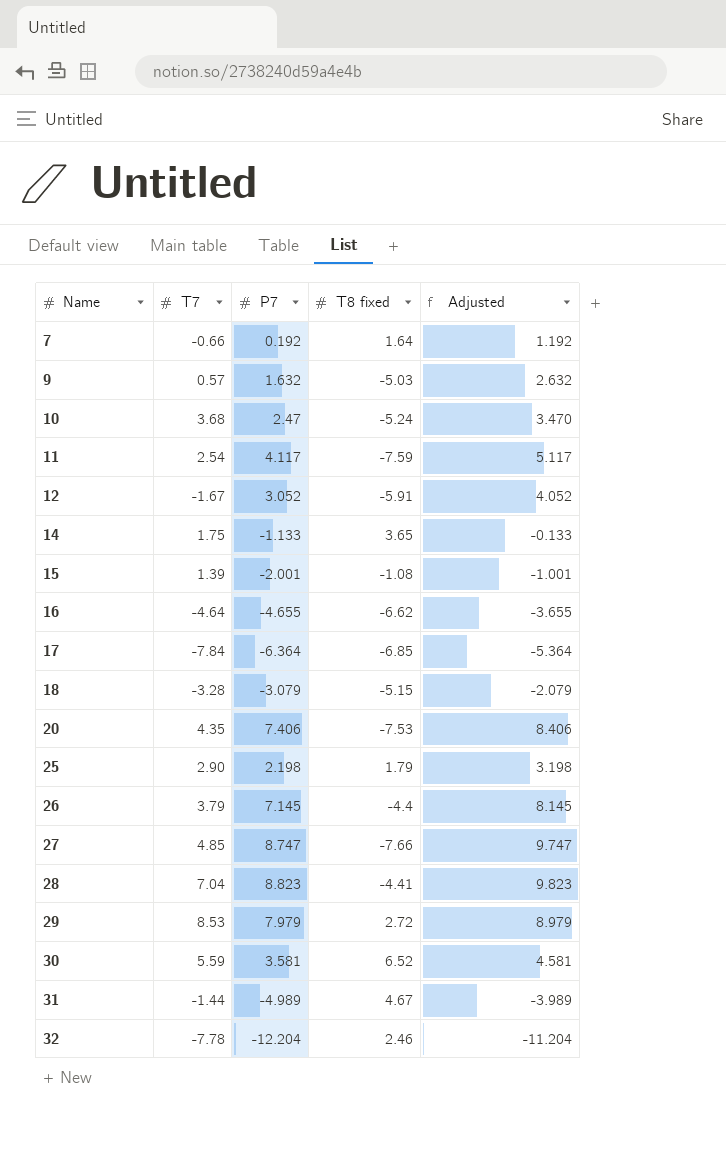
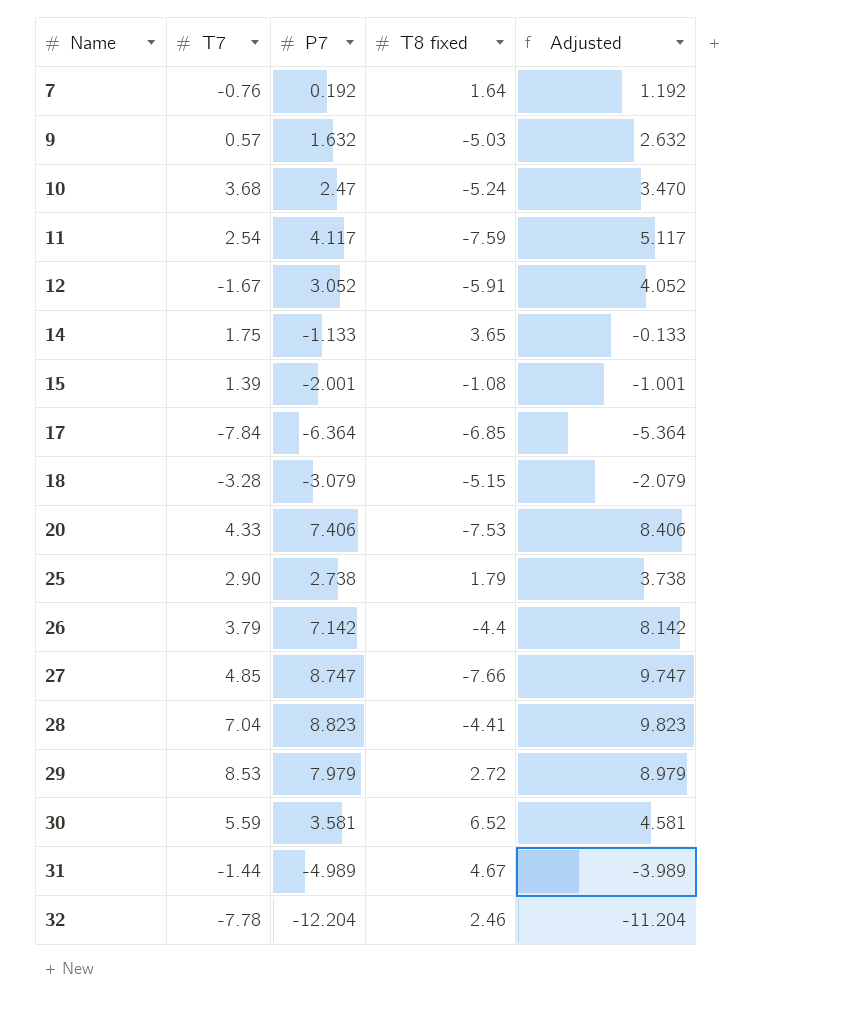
row 16: -4.64 | -4.655 | -6.62 | -3.655 -> none
7 | T7: -0.66 -> -0.76
20 | T7: 4.35 -> 4.33
25 | P7: 2.198 -> 2.738
25 | Adjusted: 3.198 -> 3.738
26 | P7: 7.145 -> 7.142
26 | Adjusted: 8.145 -> 8.142

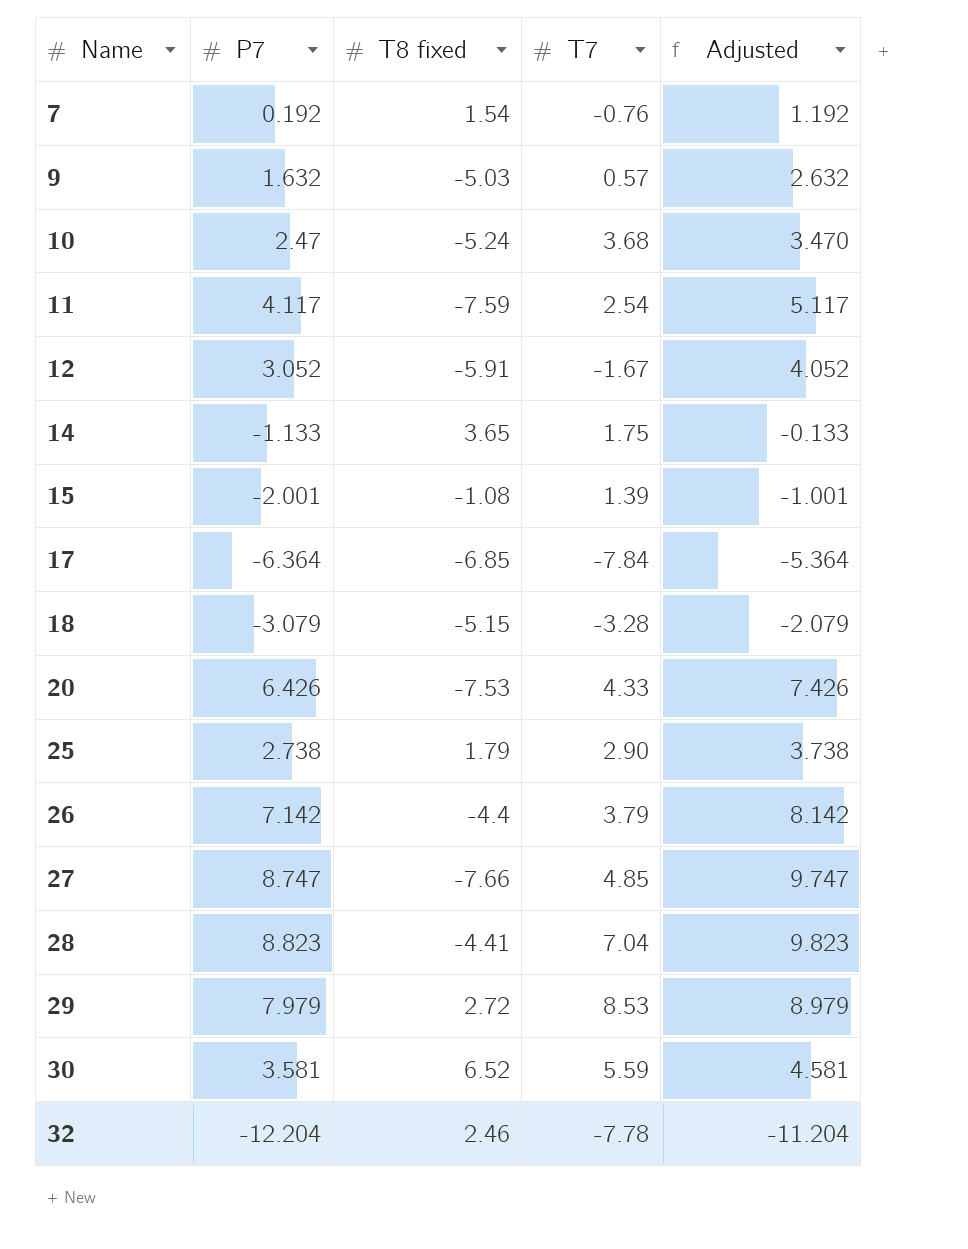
column T7 | position: 2 -> 4
row 31: -1.44 | -4.989 | 4.67 | -3.989 -> none
7 | T8 fixed: 1.64 -> 1.54
20 | P7: 7.406 -> 6.426
20 | Adjusted: 8.406 -> 7.426

